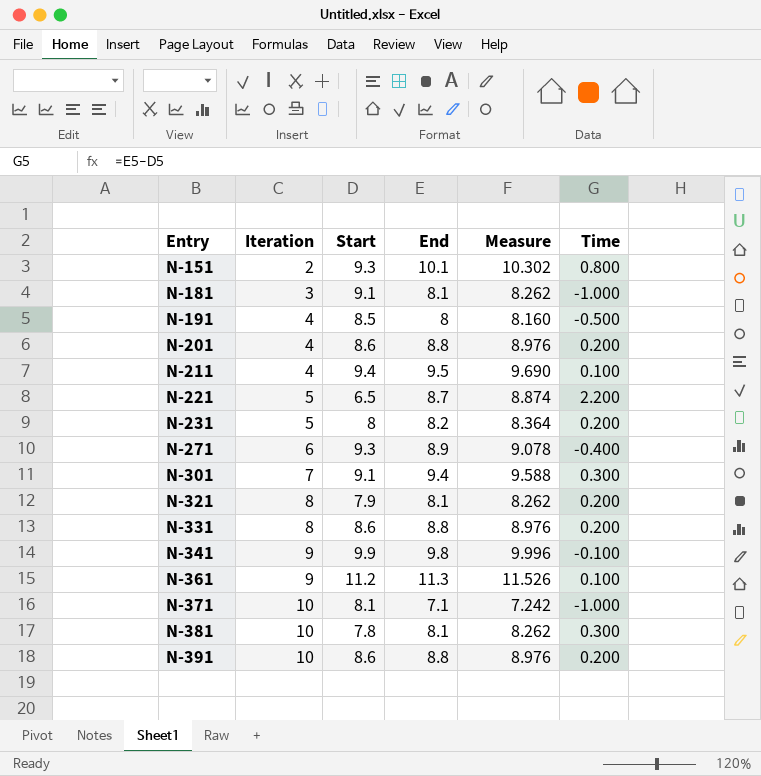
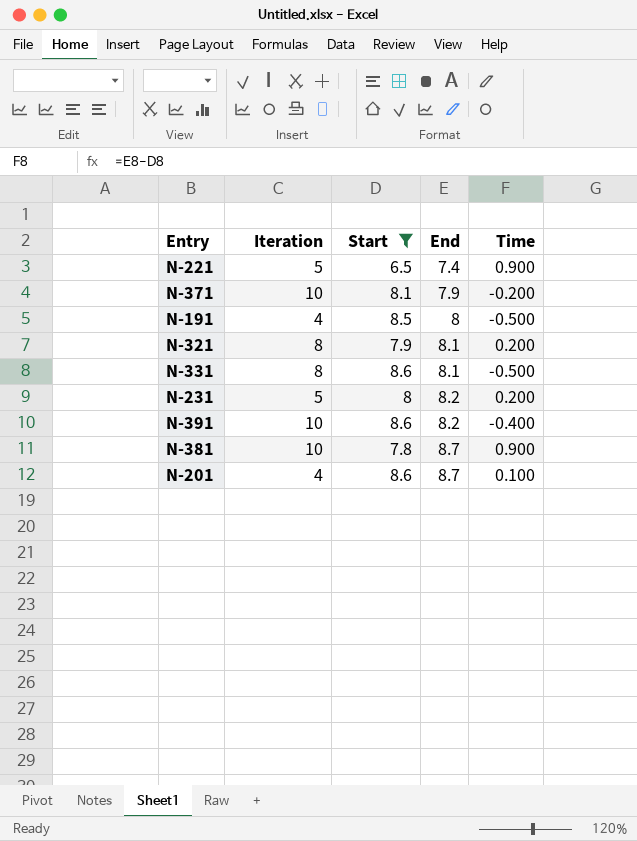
filter: none -> Start <= 8.6
row order: Entry ascending -> End ascending
column Measure | formula: [End] * 1.02 -> none
N-221 | End: 8.7 -> 7.4
N-221 | Time: 2.200 -> 0.900
N-371 | End: 7.1 -> 7.9
N-371 | Time: -1.000 -> -0.200
N-331 | End: 8.8 -> 8.1
N-331 | Time: 0.200 -> -0.500
N-391 | End: 8.8 -> 8.2
N-391 | Time: 0.200 -> -0.400
N-381 | End: 8.1 -> 8.7
N-381 | Time: 0.300 -> 0.900
N-201 | End: 8.8 -> 8.7
N-201 | Time: 0.200 -> 0.100

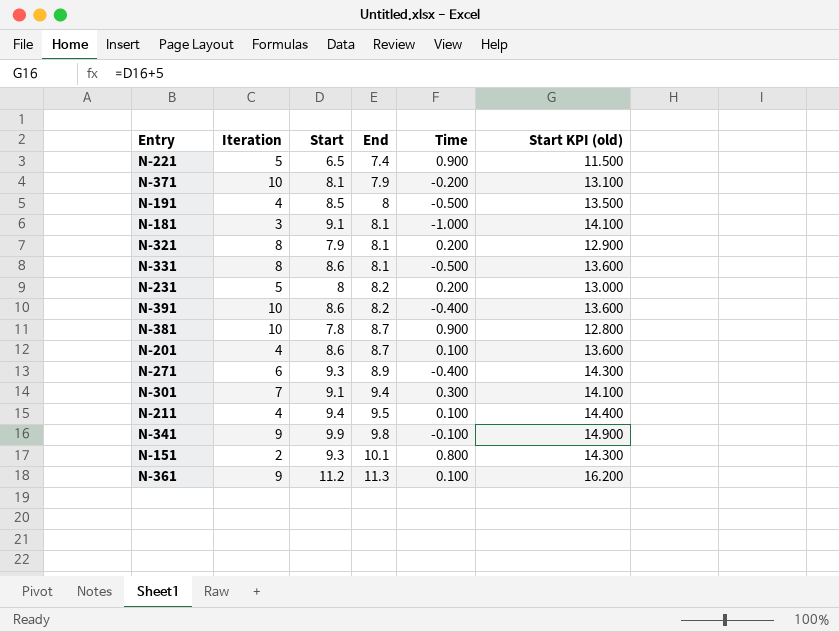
filter: Start <= 8.6 -> none
column Start KPI (old) | formula: none -> [Start] + 5

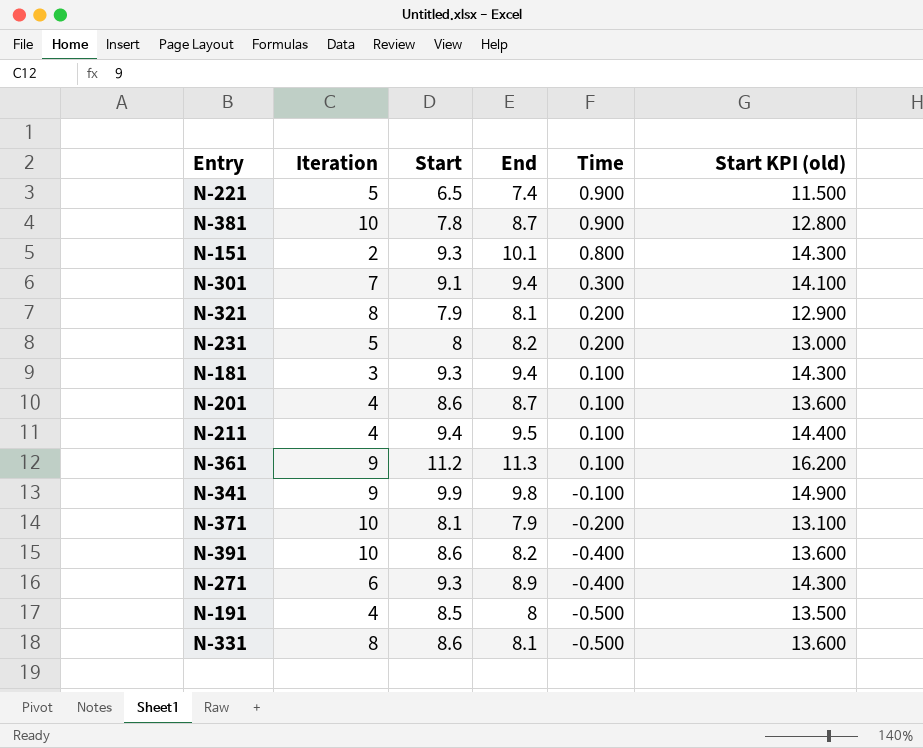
row order: End ascending -> Time descending
N-181 | Start: 9.1 -> 9.3
N-181 | End: 8.1 -> 9.4
N-181 | Time: -1.000 -> 0.100
N-181 | Start KPI (old): 14.100 -> 14.300

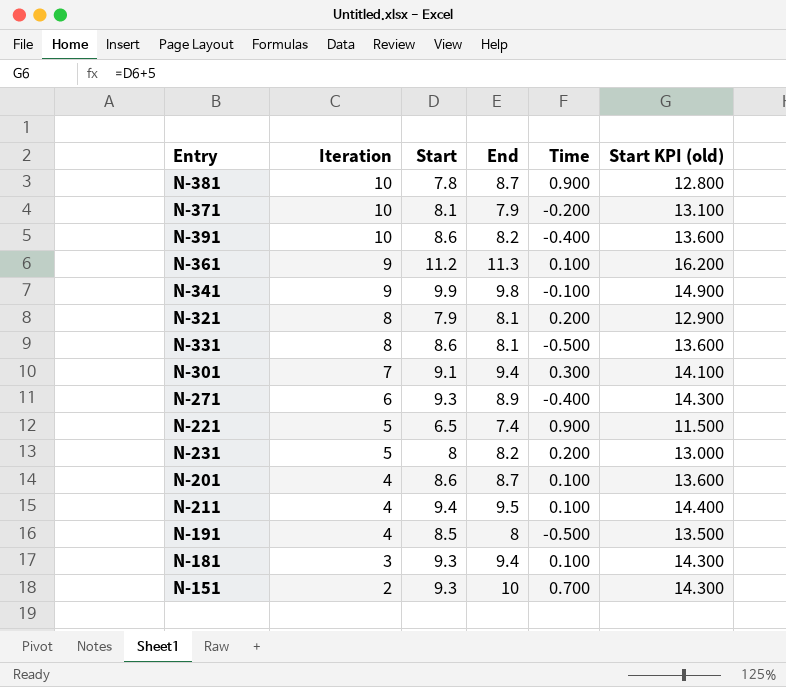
row order: Time descending -> Iteration descending
N-151 | End: 10.1 -> 10
N-151 | Time: 0.800 -> 0.700

